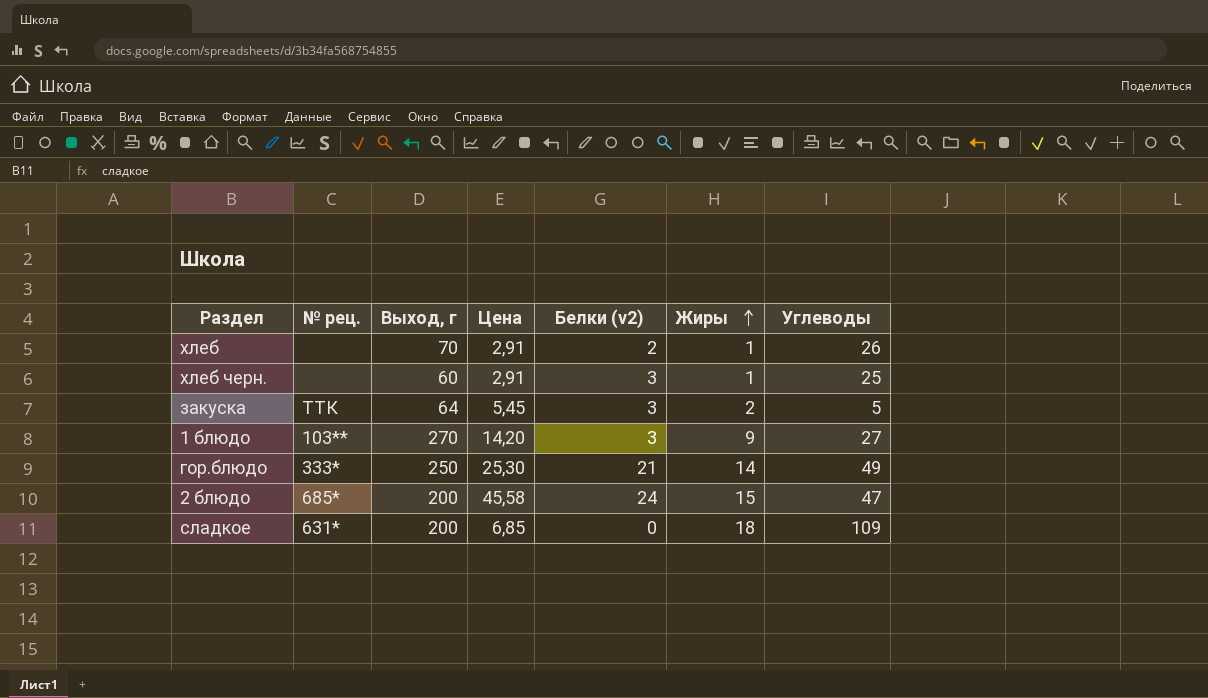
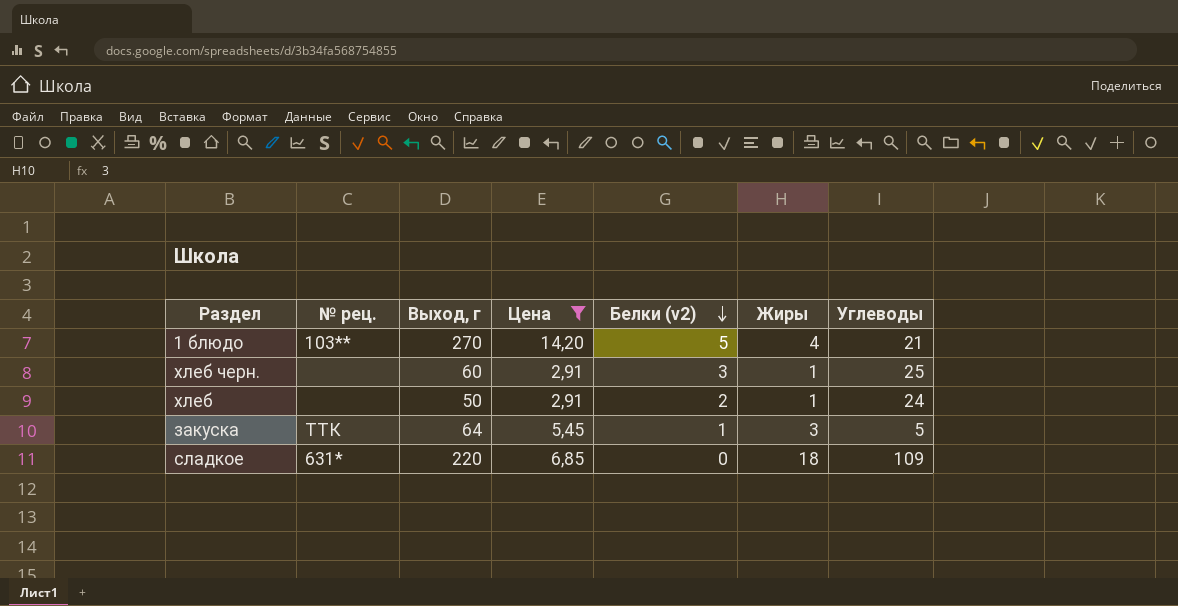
filter: none -> Цена <= 14,20
row order: Жиры ascending -> Белки (v2) descending
1 блюдо | Белки (v2): 3 -> 5
1 блюдо | Жиры: 9 -> 4
1 блюдо | Углеводы: 27 -> 21
хлеб | Выход, г: 70 -> 50
хлеб | Углеводы: 26 -> 24
закуска | Белки (v2): 3 -> 1
закуска | Жиры: 2 -> 3
сладкое | Выход, г: 200 -> 220

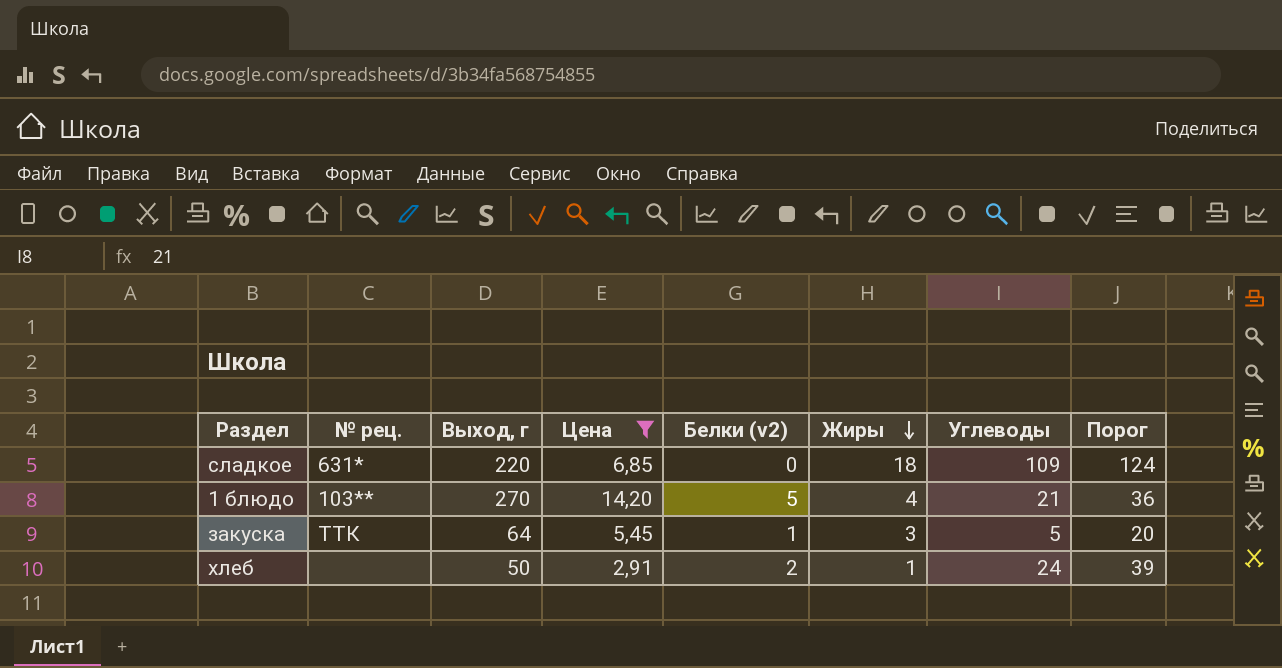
row order: Белки (v2) descending -> Жиры descending
column Порог | formula: none -> [Углеводы] + 15
row хлеб черн.: none | 60 | 2,91 | 3 | 1 | 25 -> none

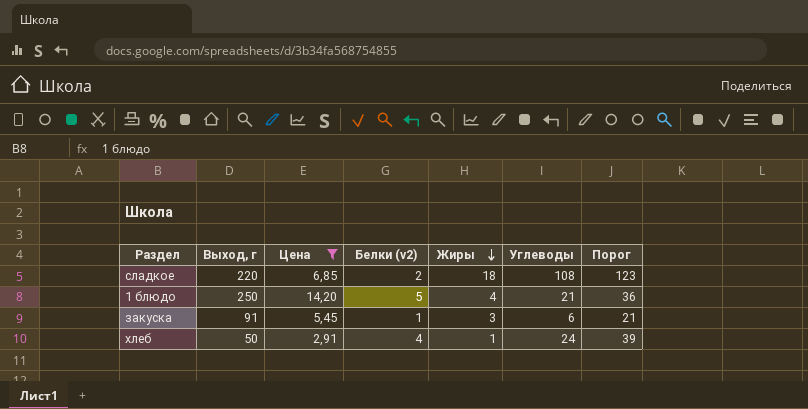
column № рец. | position: 2 -> none
сладкое | Белки (v2): 0 -> 2
сладкое | Углеводы: 109 -> 108
сладкое | Порог: 124 -> 123
1 блюдо | Выход, г: 270 -> 250
закуска | Выход, г: 64 -> 91
закуска | Углеводы: 5 -> 6
закуска | Порог: 20 -> 21
хлеб | Белки (v2): 2 -> 4

